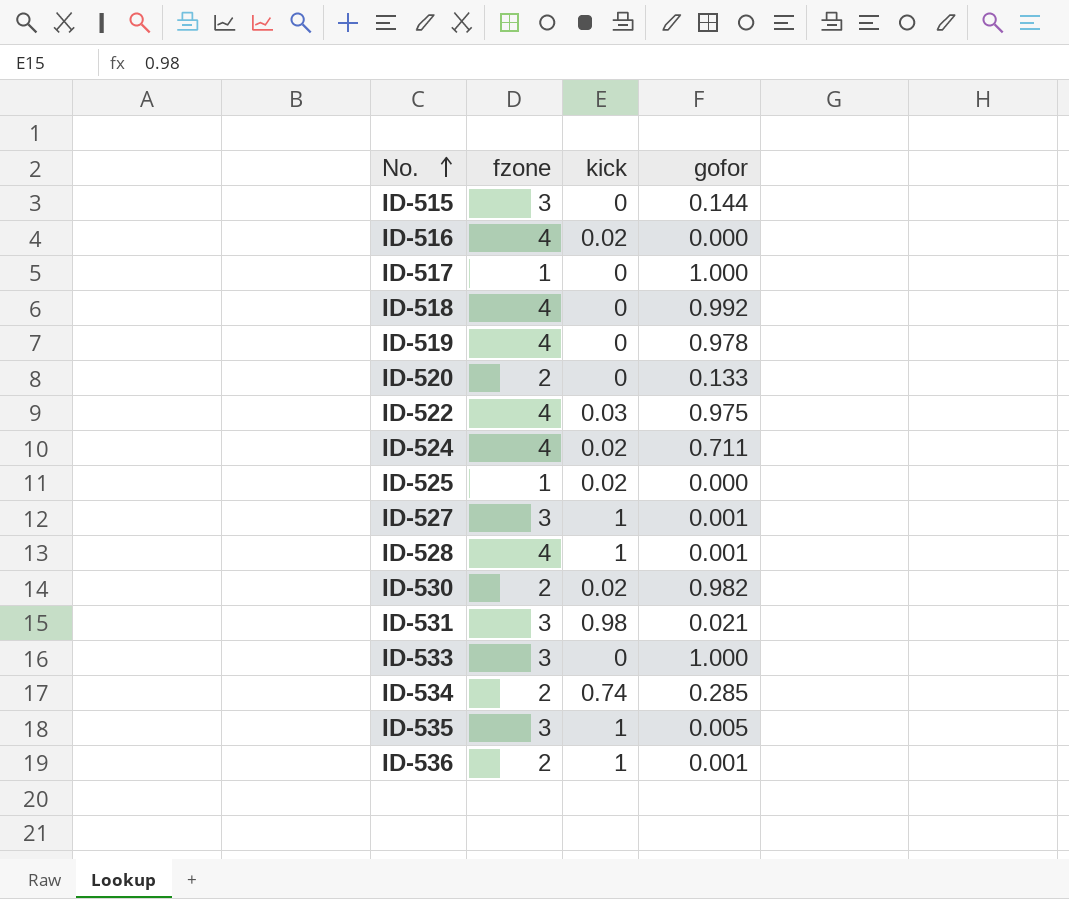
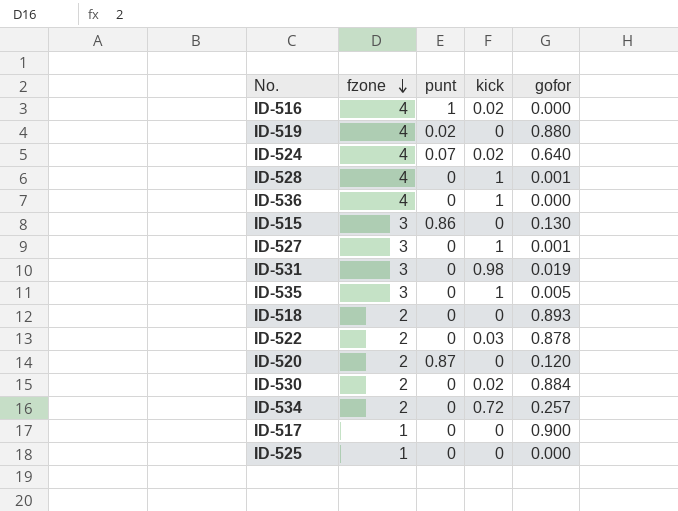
row order: No. ascending -> fzone descending
column punt | position: none -> 3
row ID-533: 3 | 0 | 1.000 -> none
ID-519 | gofor: 0.978 -> 0.880
ID-524 | gofor: 0.711 -> 0.640
ID-536 | fzone: 2 -> 4
ID-536 | gofor: 0.001 -> 0.000
ID-515 | gofor: 0.144 -> 0.130
ID-531 | gofor: 0.021 -> 0.019
ID-518 | fzone: 4 -> 2
ID-518 | gofor: 0.992 -> 0.893
ID-522 | fzone: 4 -> 2
ID-522 | gofor: 0.975 -> 0.878
ID-520 | gofor: 0.133 -> 0.120
ID-530 | gofor: 0.982 -> 0.884
ID-534 | kick: 0.74 -> 0.72
ID-534 | gofor: 0.285 -> 0.257
ID-517 | gofor: 1.000 -> 0.900
ID-525 | kick: 0.02 -> 0

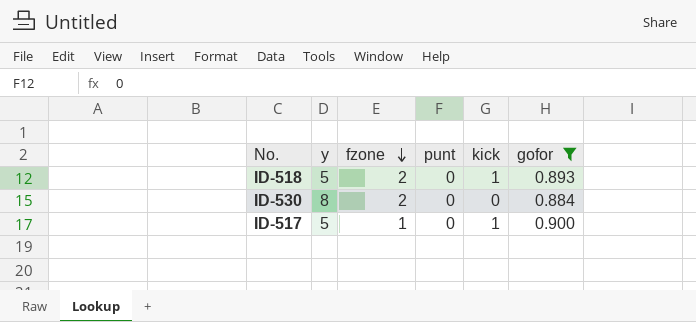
filter: none -> gofor >= 0.884
column y | position: none -> 2
ID-518 | kick: 0 -> 1
ID-530 | kick: 0.02 -> 0
ID-517 | kick: 0 -> 1

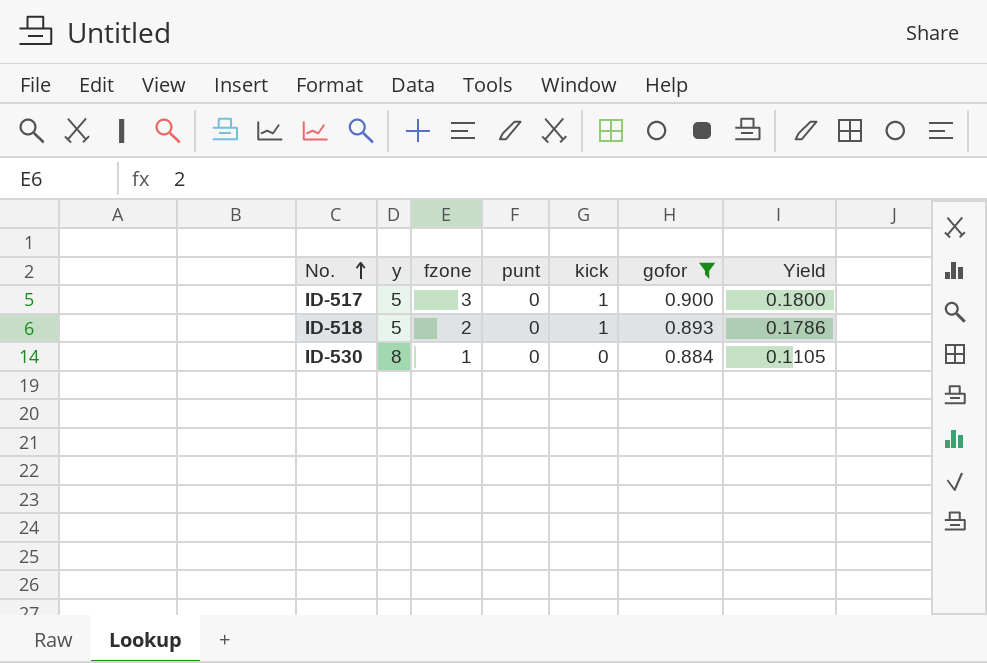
row order: fzone descending -> No. ascending
column Yield | formula: none -> [gofor] / [y]
ID-517 | fzone: 1 -> 3
ID-530 | fzone: 2 -> 1

